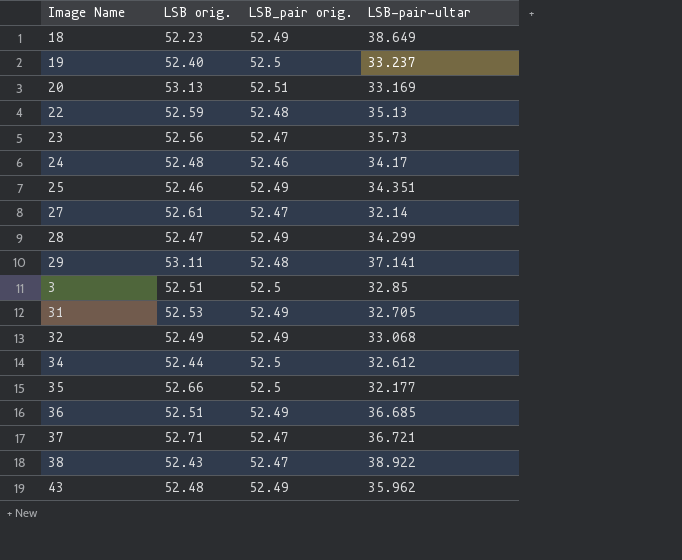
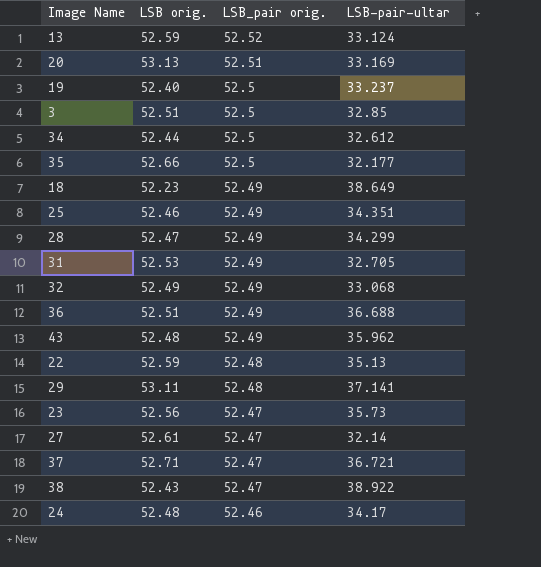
row order: none -> LSB_pair orig. descending
row 13: none -> 52.59 | 52.52 | 33.124
36 | LSB-pair-ultar: 36.685 -> 36.688

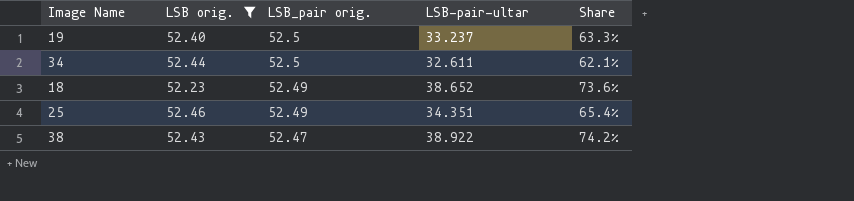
filter: none -> LSB orig. <= 52.46
column Share | formula: none -> [LSB-pair-ultar] / [LSB_pair orig.]
34 | LSB-pair-ultar: 32.612 -> 32.611
18 | LSB-pair-ultar: 38.649 -> 38.652

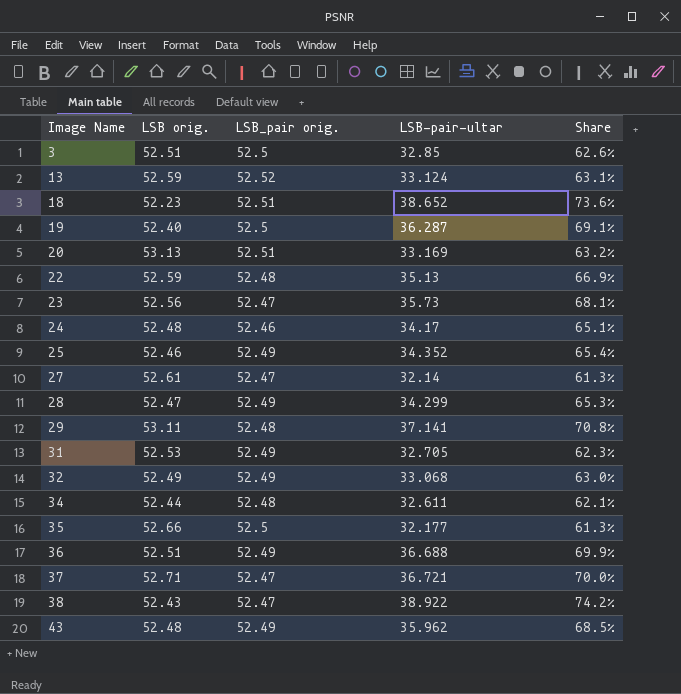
filter: LSB orig. <= 52.46 -> none
row order: LSB_pair orig. descending -> Image Name ascending
18 | LSB_pair orig.: 52.49 -> 52.51
19 | LSB-pair-ultar: 33.237 -> 36.287
19 | Share: 63.3% -> 69.1%
25 | LSB-pair-ultar: 34.351 -> 34.352
34 | LSB_pair orig.: 52.5 -> 52.48

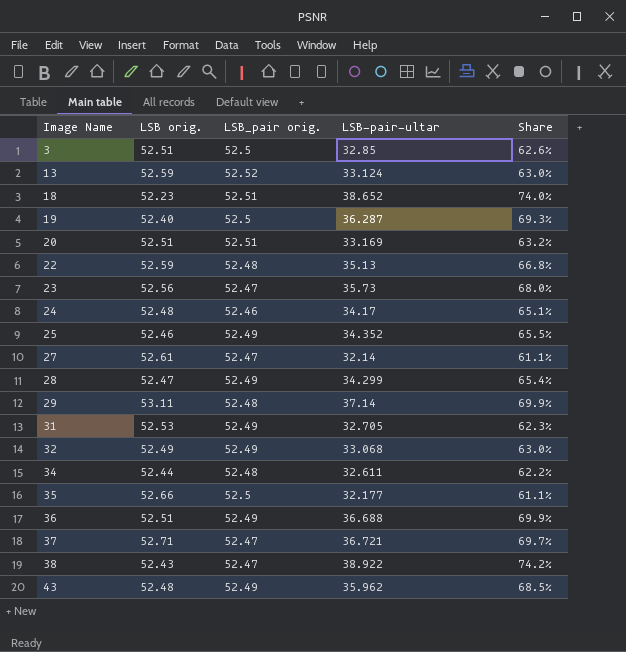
column Share | formula: [LSB-pair-ultar] / [LSB_pair orig.] -> [LSB-pair-ultar] / [LSB orig.]
20 | LSB orig.: 53.13 -> 52.51
29 | LSB-pair-ultar: 37.141 -> 37.14

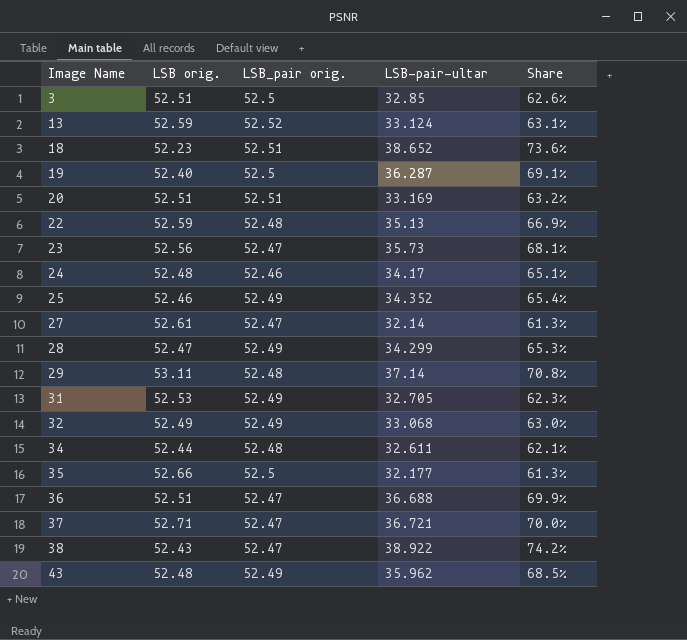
column Share | formula: [LSB-pair-ultar] / [LSB orig.] -> [LSB-pair-ultar] / [LSB_pair orig.]
36 | LSB_pair orig.: 52.49 -> 52.47

